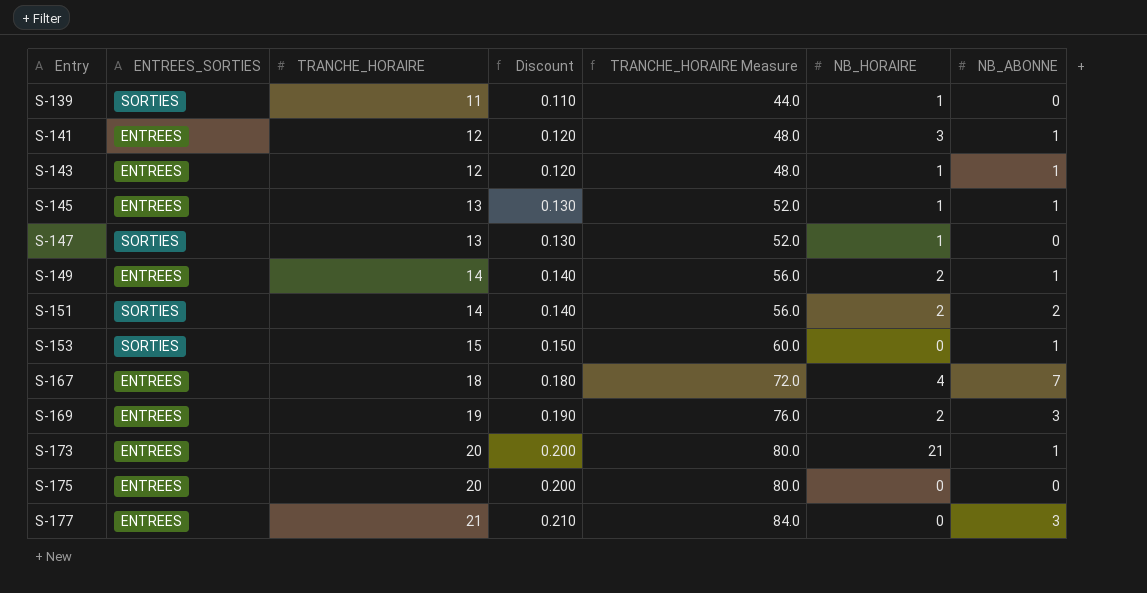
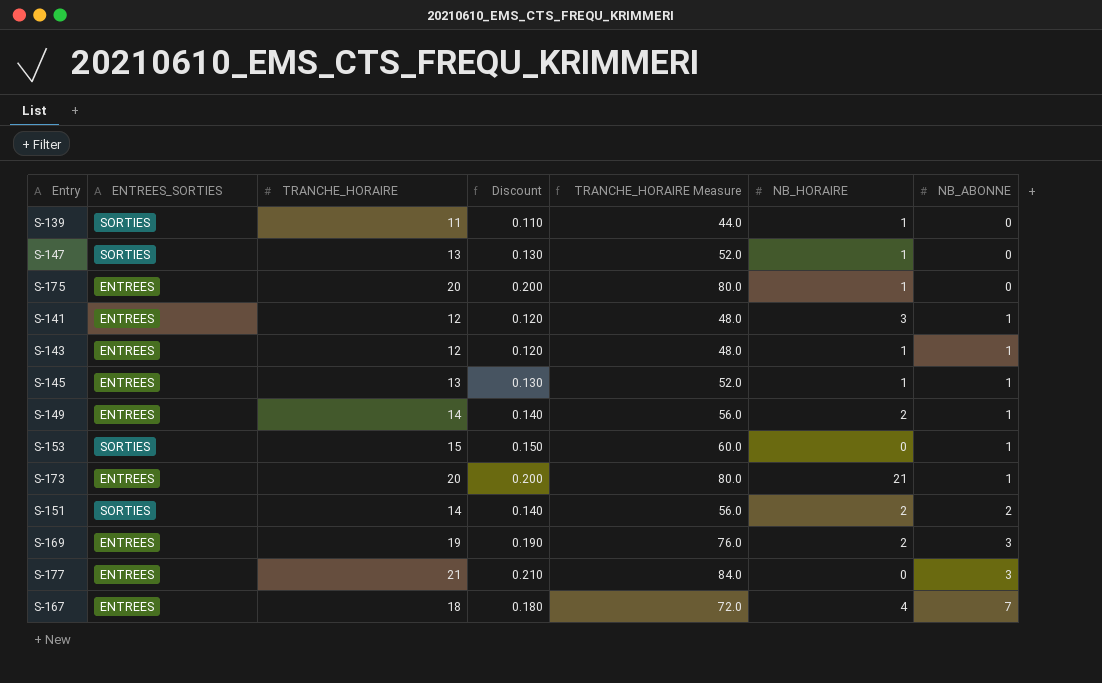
row order: Entry ascending -> NB_ABONNE ascending
S-175 | NB_HORAIRE: 0 -> 1

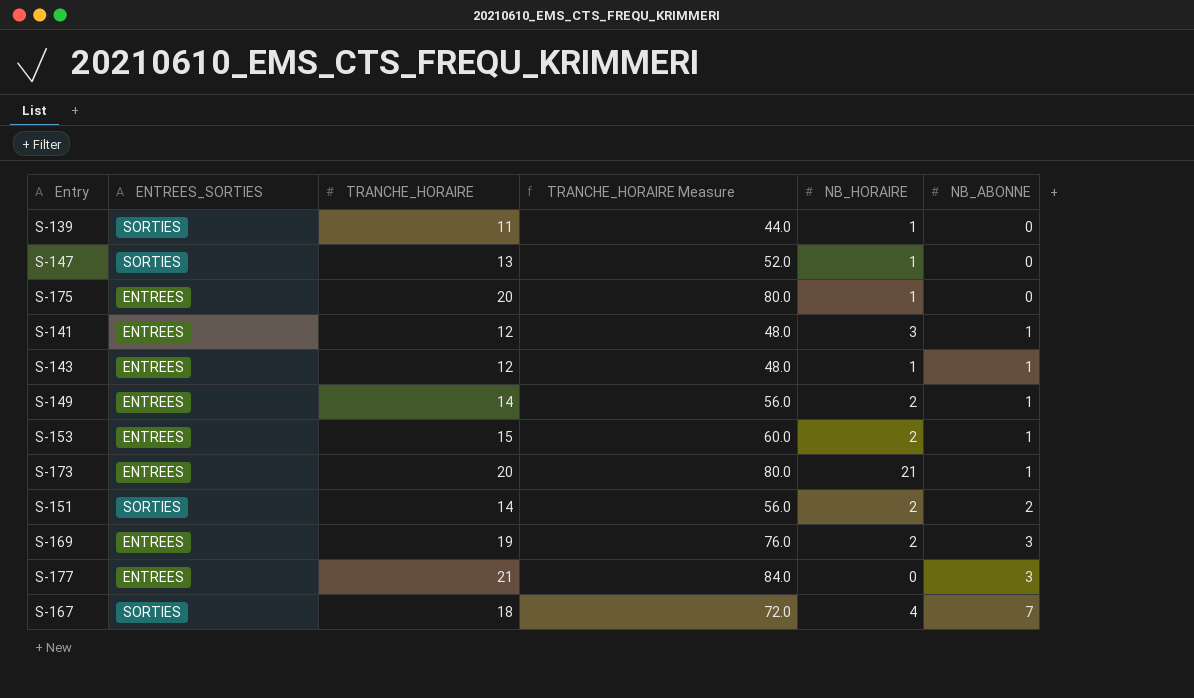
column Discount | formula: [TRANCHE_HORAIRE] * 0.01 -> none
row S-145: ENTREES | 13 | 0.130 | 52.0 | 1 | 1 -> none
S-153 | ENTREES_SORTIES: SORTIES -> ENTREES
S-153 | NB_HORAIRE: 0 -> 2
S-167 | ENTREES_SORTIES: ENTREES -> SORTIES

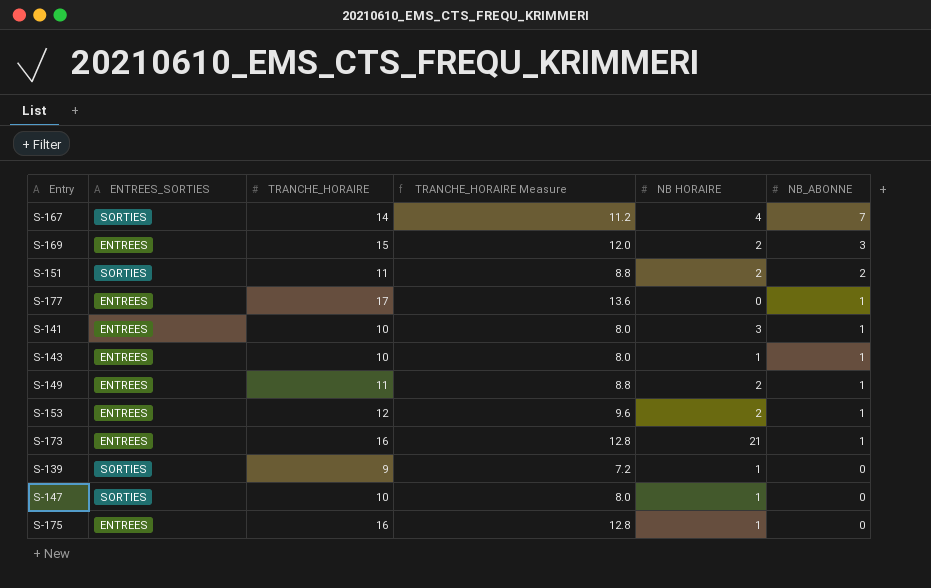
row order: NB_ABONNE ascending -> NB_ABONNE descending
column TRANCHE_HORAIRE Measure | formula: [TRANCHE_HORAIRE] * 4 -> [TRANCHE_HORAIRE] * 0.8
column name: NB_HORAIRE -> NB HORAIRE
S-167 | TRANCHE_HORAIRE: 18 -> 14
S-169 | TRANCHE_HORAIRE: 19 -> 15
S-151 | TRANCHE_HORAIRE: 14 -> 11
S-177 | TRANCHE_HORAIRE: 21 -> 17
S-177 | NB_ABONNE: 3 -> 1
S-141 | TRANCHE_HORAIRE: 12 -> 10
S-143 | TRANCHE_HORAIRE: 12 -> 10
S-149 | TRANCHE_HORAIRE: 14 -> 11
S-153 | TRANCHE_HORAIRE: 15 -> 12
S-173 | TRANCHE_HORAIRE: 20 -> 16
S-139 | TRANCHE_HORAIRE: 11 -> 9
S-147 | TRANCHE_HORAIRE: 13 -> 10
S-175 | TRANCHE_HORAIRE: 20 -> 16

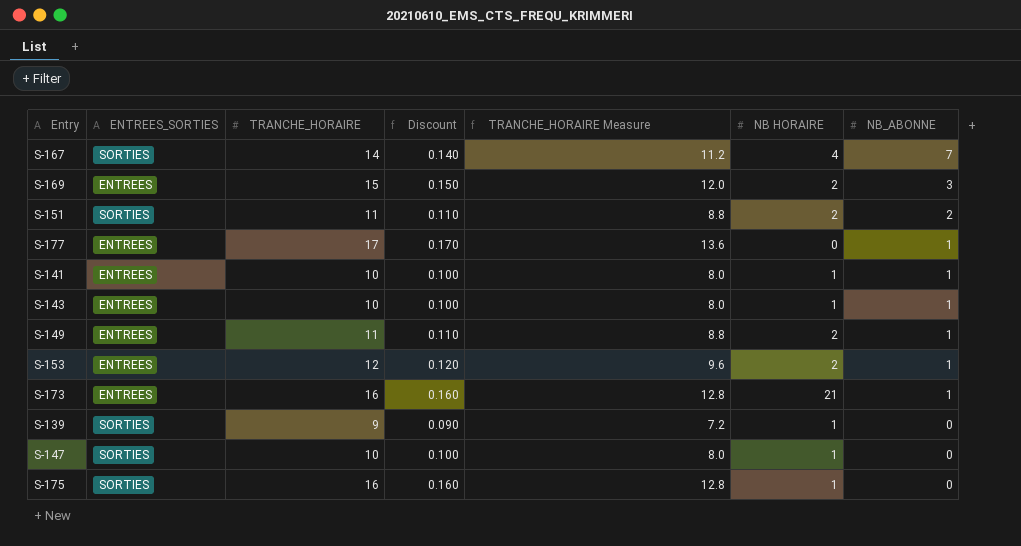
column Discount | formula: none -> [TRANCHE_HORAIRE] * 0.01
S-141 | NB HORAIRE: 3 -> 1
S-175 | ENTREES_SORTIES: ENTREES -> SORTIES

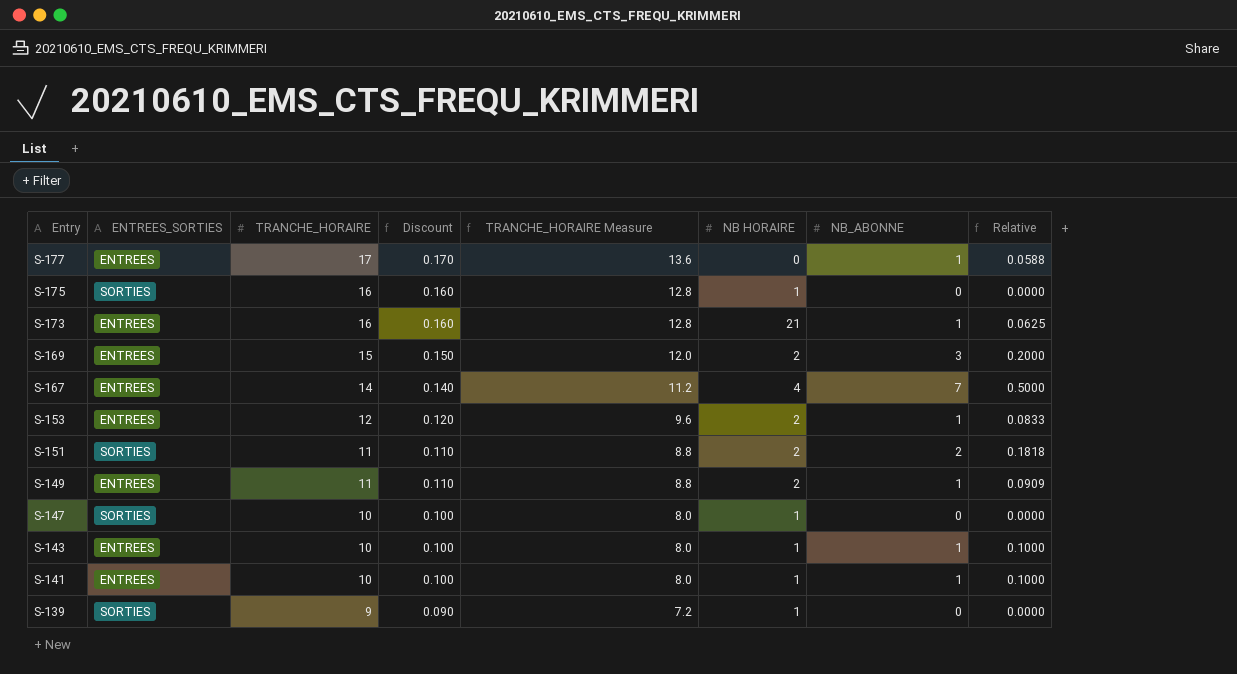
row order: NB_ABONNE descending -> Entry descending
column Relative | formula: none -> [NB_ABONNE] / [TRANCHE_HORAIRE]
S-167 | ENTREES_SORTIES: SORTIES -> ENTREES

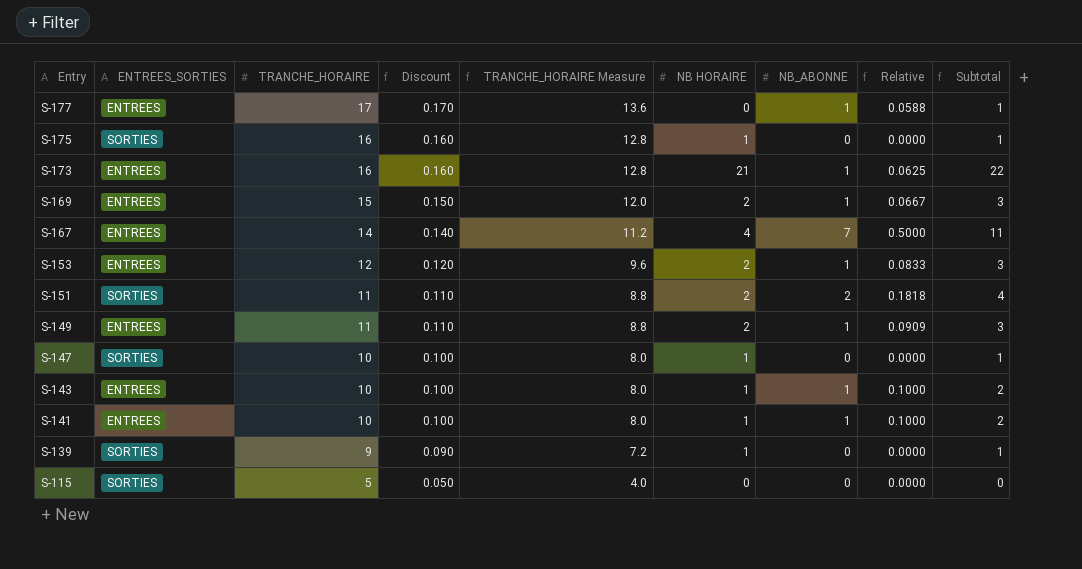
column Subtotal | formula: none -> [NB HORAIRE] + [NB_ABONNE]
S-169 | NB_ABONNE: 3 -> 1
S-169 | Relative: 0.2000 -> 0.0667
row S-115: none -> SORTIES | 5 | 0.050 | 4.0 | 0 | 0 | 0.0000 | 0

